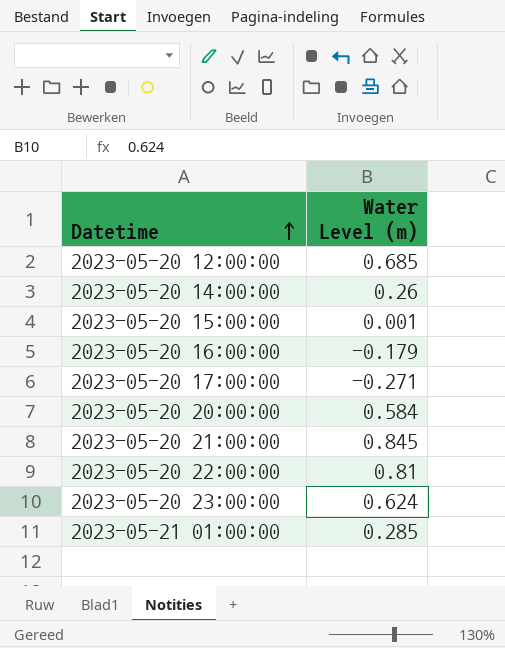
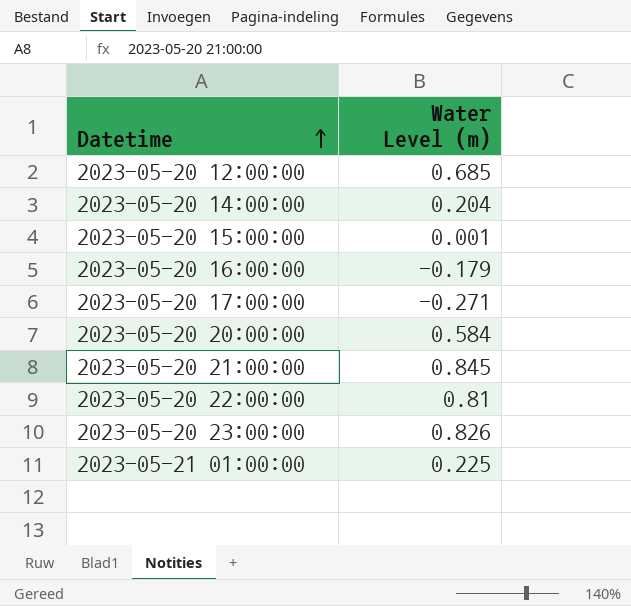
2023-05-20 14:00:00 | Water Level (m): 0.26 -> 0.204
2023-05-20 23:00:00 | Water Level (m): 0.624 -> 0.826
2023-05-21 01:00:00 | Water Level (m): 0.285 -> 0.225

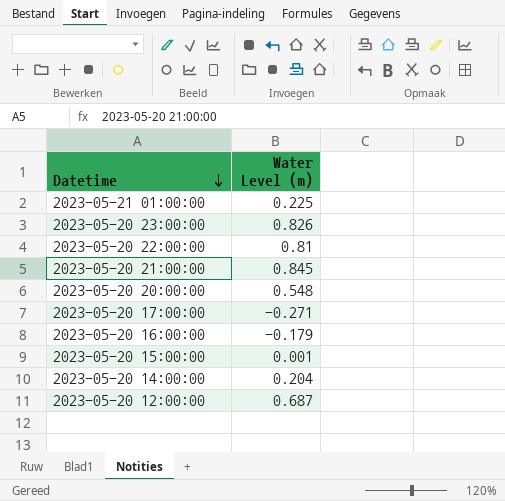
row order: Datetime ascending -> Datetime descending
2023-05-20 20:00:00 | Water Level (m): 0.584 -> 0.548
2023-05-20 12:00:00 | Water Level (m): 0.685 -> 0.687

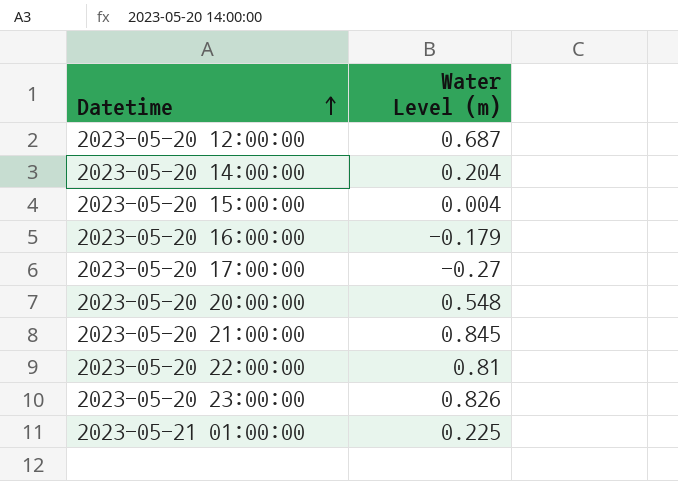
row order: Datetime descending -> Datetime ascending
2023-05-20 15:00:00 | Water Level (m): 0.001 -> 0.004
2023-05-20 17:00:00 | Water Level (m): -0.271 -> -0.27

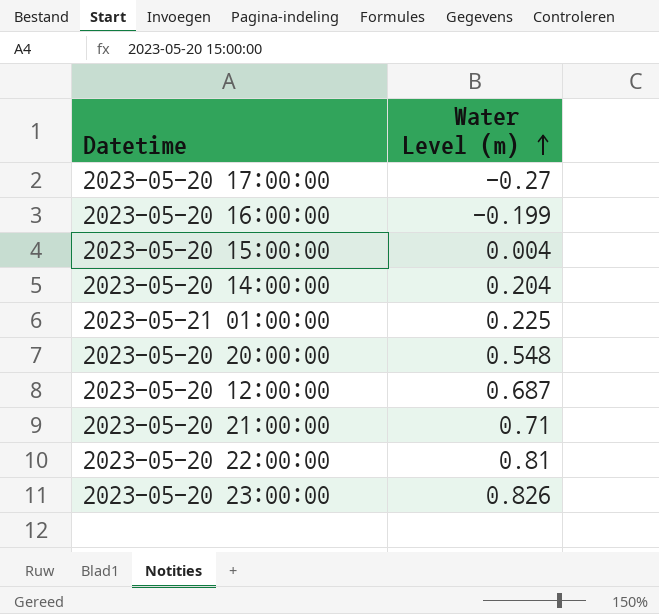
row order: Datetime ascending -> Water Level (m) ascending
2023-05-20 16:00:00 | Water Level (m): -0.179 -> -0.199
2023-05-20 21:00:00 | Water Level (m): 0.845 -> 0.71

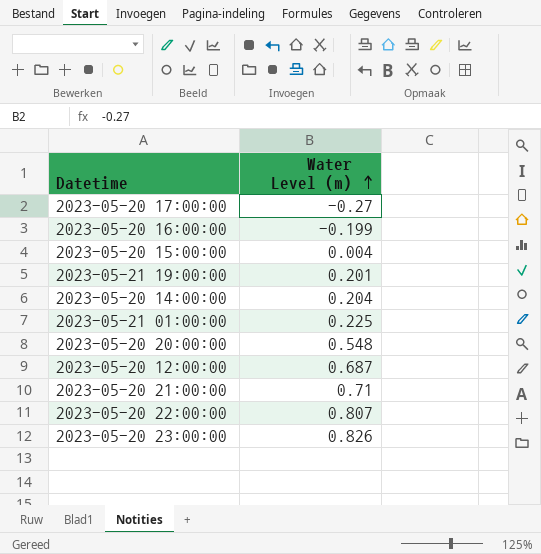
row 2023-05-21 19:00:00: none -> 0.201
2023-05-20 22:00:00 | Water Level (m): 0.81 -> 0.807

